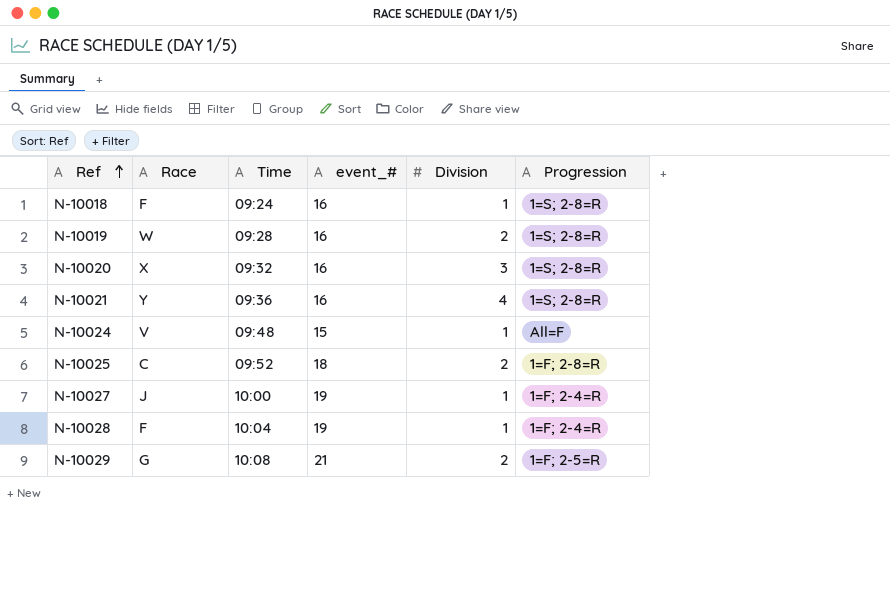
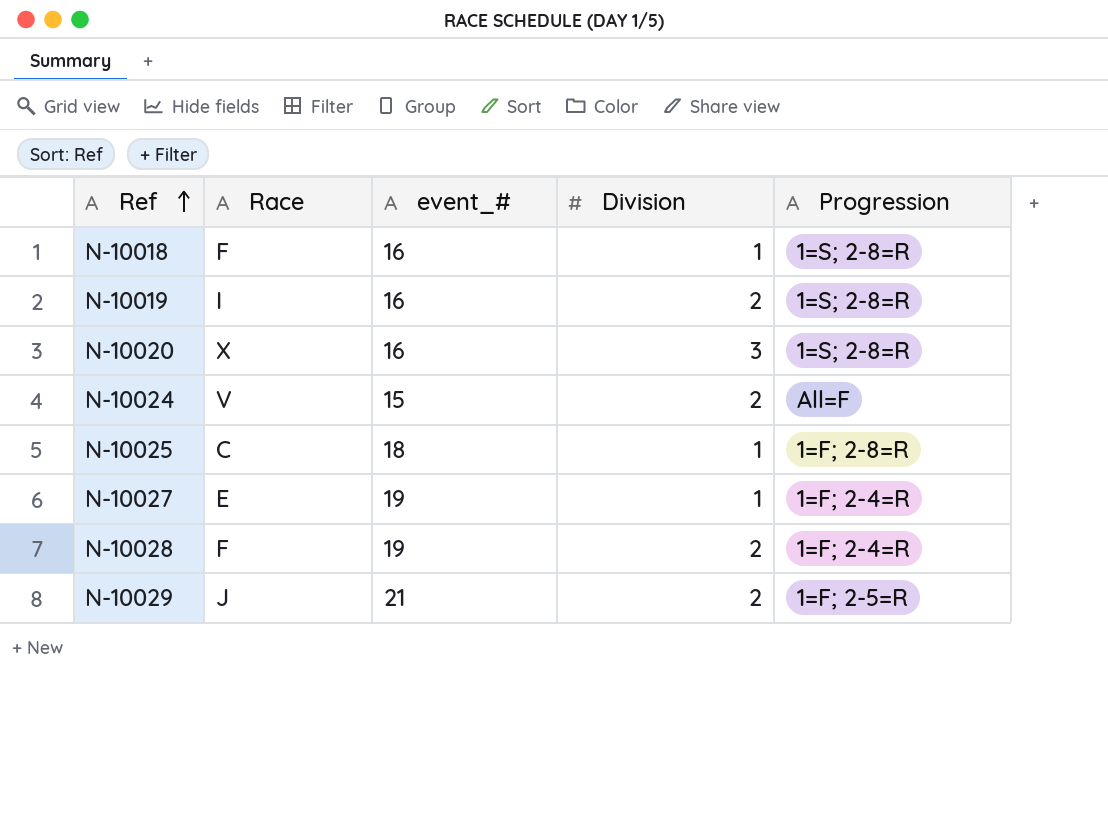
column Time | position: 3 -> none
row N-10021: Y | 09:36 | 16 | 4 | 1=S; 2-8=R -> none
N-10019 | Race: W -> I
N-10024 | Division: 1 -> 2
N-10025 | Division: 2 -> 1
N-10027 | Race: J -> E
N-10028 | Division: 1 -> 2
N-10029 | Race: G -> J

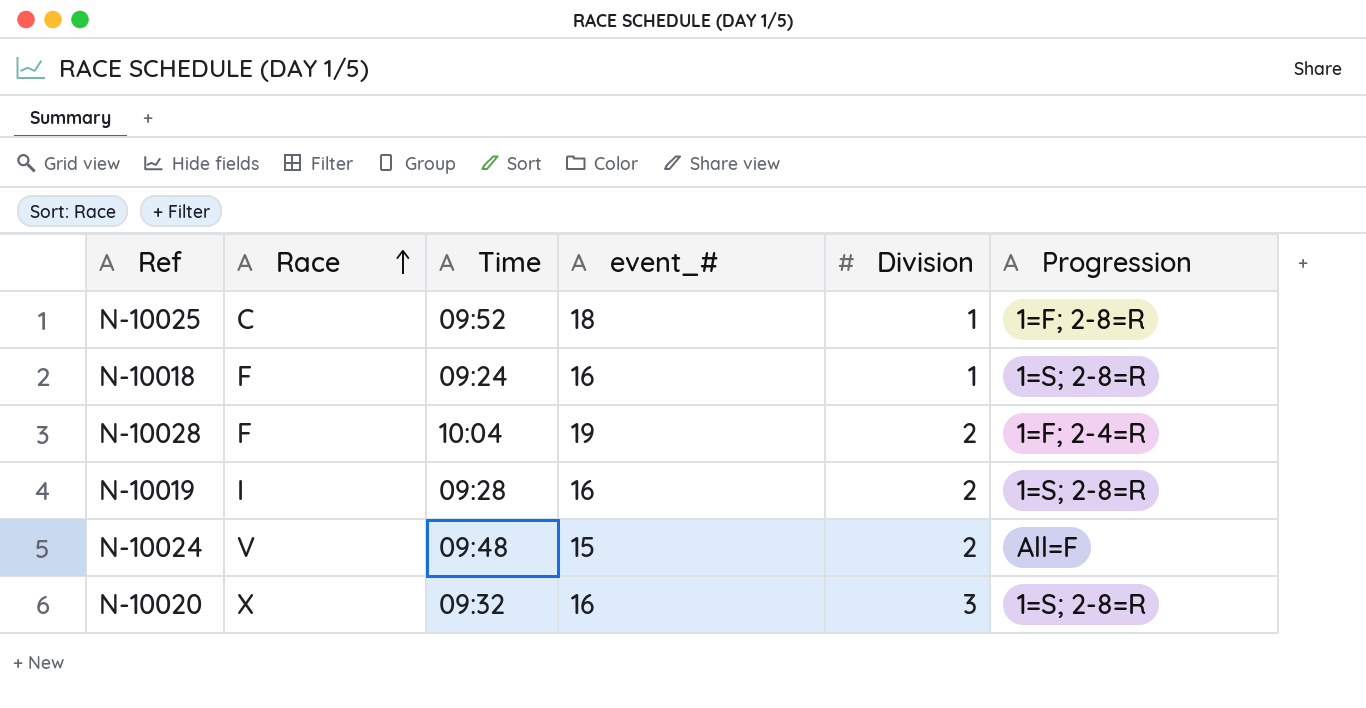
row order: Ref ascending -> Race ascending
column Time | position: none -> 3
row N-10027: E | 19 | 1 | 1=F; 2-4=R -> none
row N-10029: J | 21 | 2 | 1=F; 2-5=R -> none

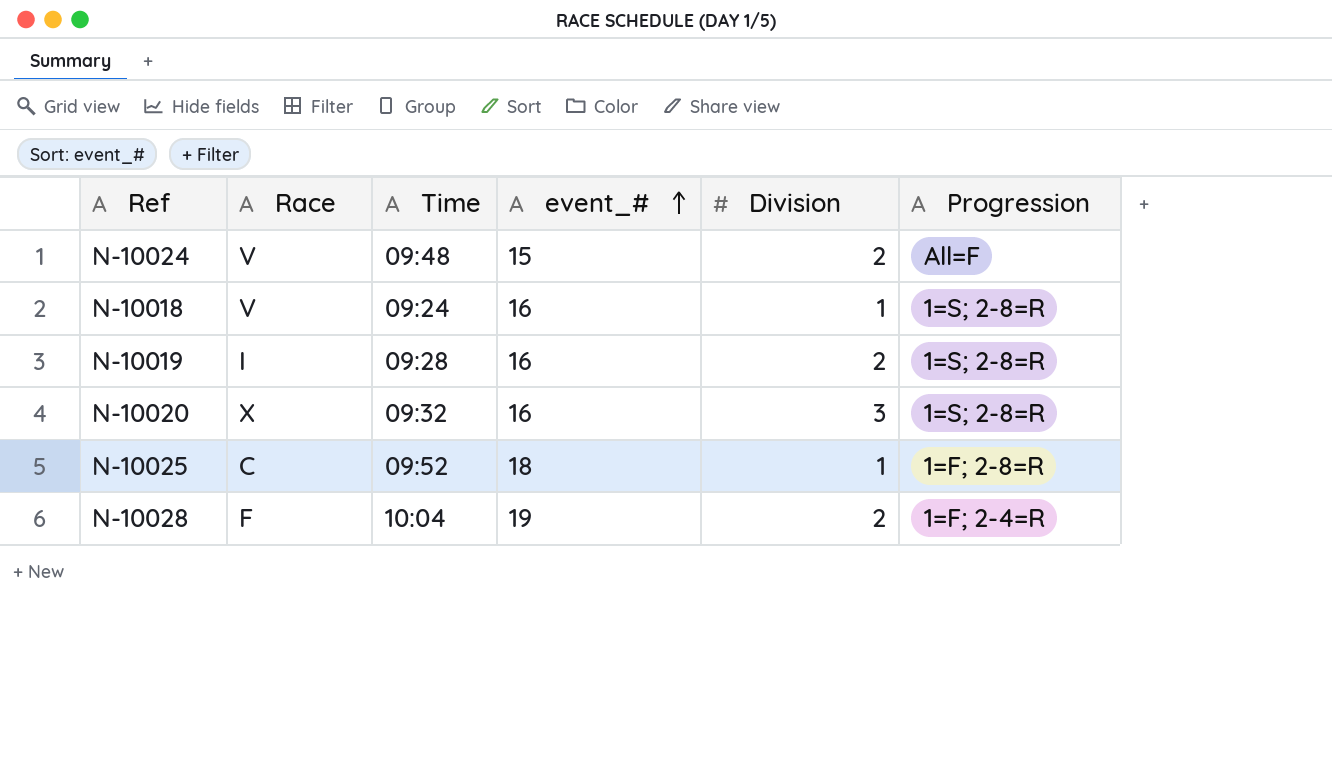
row order: Race ascending -> event_# ascending
N-10018 | Race: F -> V

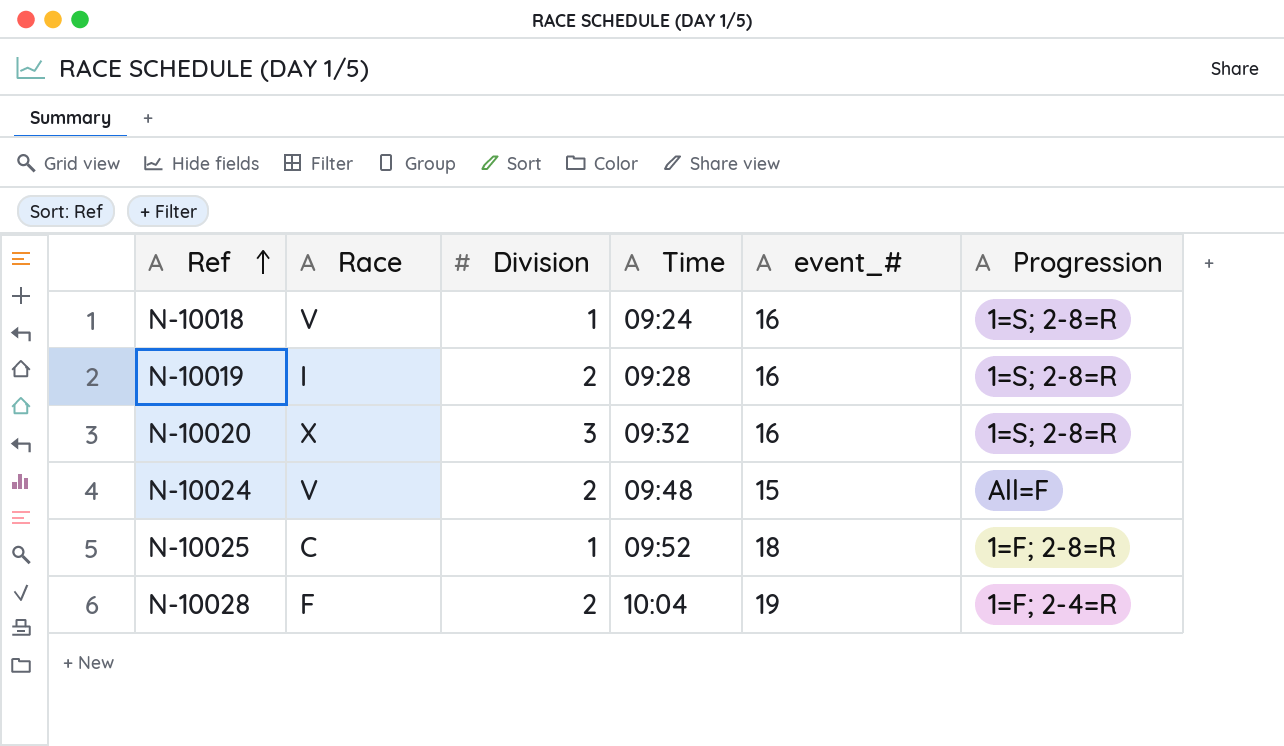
row order: event_# ascending -> Ref ascending
column Division | position: 5 -> 3

